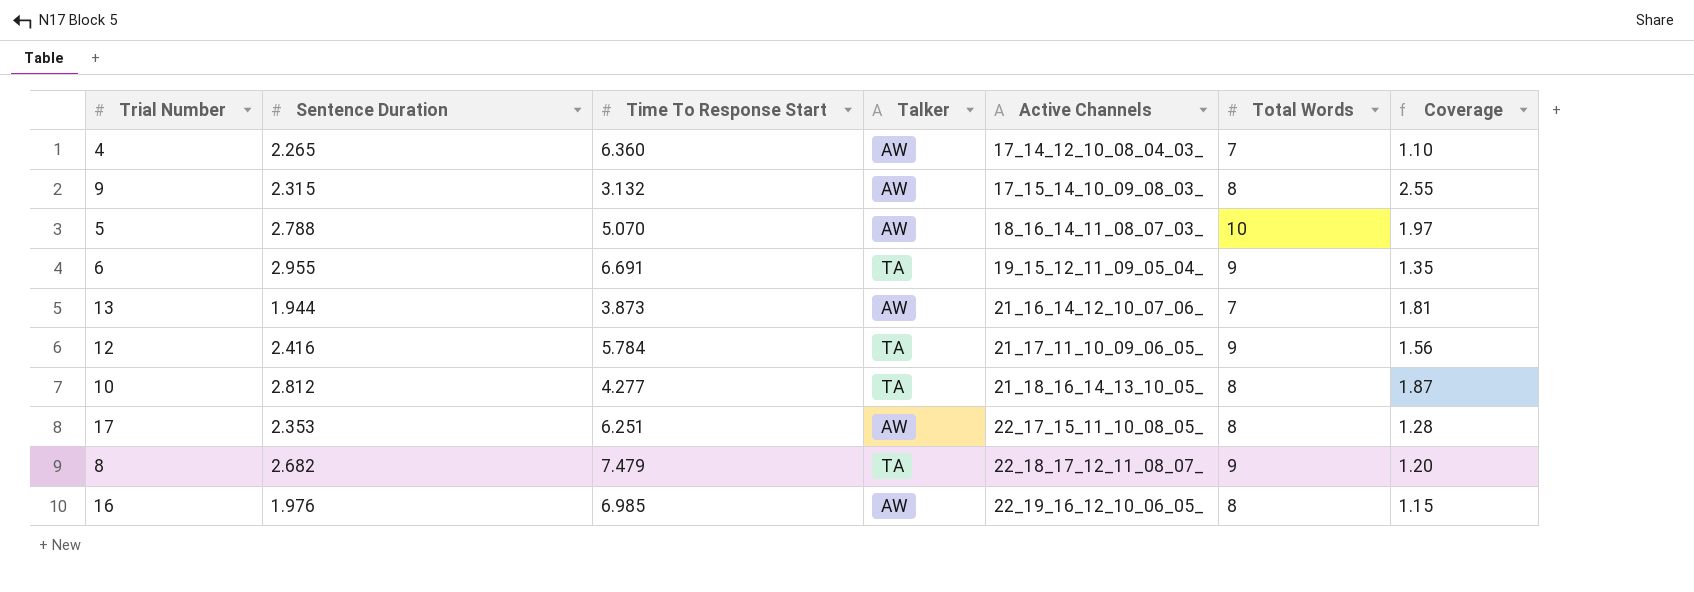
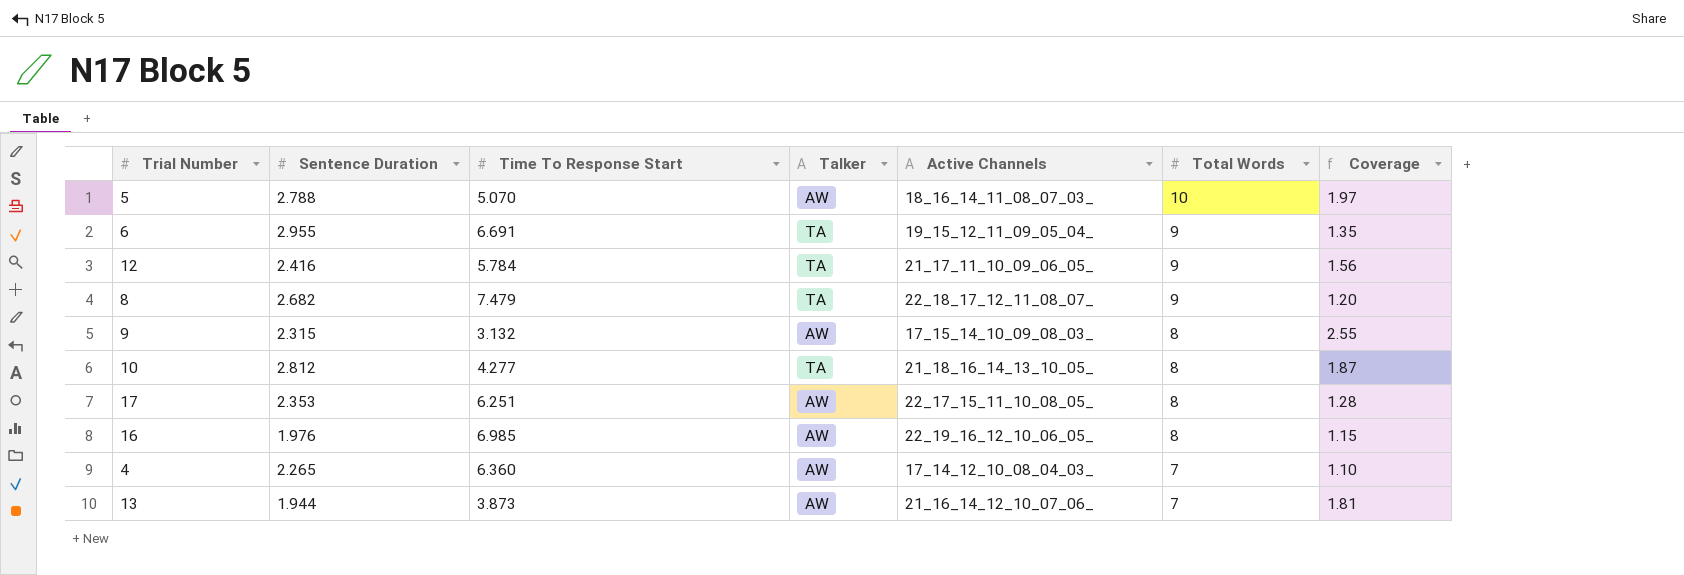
row order: Active Channels ascending -> Total Words descending

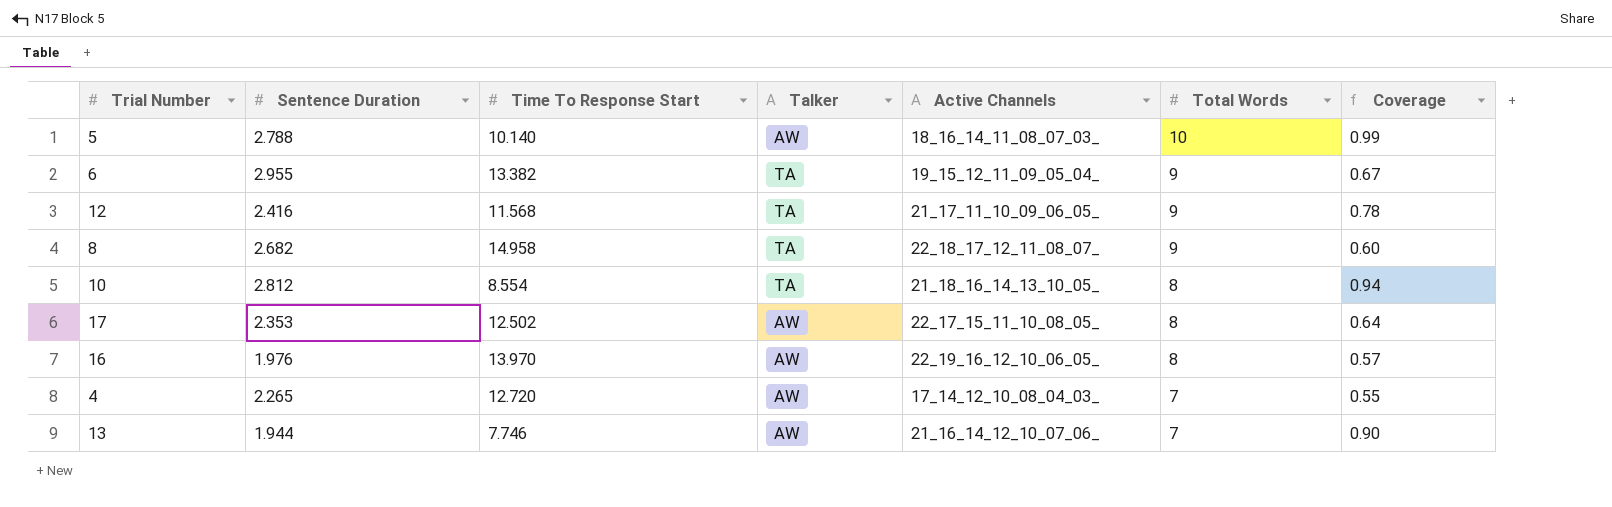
row 9: 2.315 | 3.132 | AW | 17_15_14_10_09_08_03_ | 8 | 2.55 -> none
5 | Time To Response Start: 5.070 -> 10.140
5 | Coverage: 1.97 -> 0.99
6 | Time To Response Start: 6.691 -> 13.382
6 | Coverage: 1.35 -> 0.67
12 | Time To Response Start: 5.784 -> 11.568
12 | Coverage: 1.56 -> 0.78
8 | Time To Response Start: 7.479 -> 14.958
8 | Coverage: 1.20 -> 0.60
10 | Time To Response Start: 4.277 -> 8.554
10 | Coverage: 1.87 -> 0.94
17 | Time To Response Start: 6.251 -> 12.502
17 | Coverage: 1.28 -> 0.64
16 | Time To Response Start: 6.985 -> 13.970
16 | Coverage: 1.15 -> 0.57
4 | Time To Response Start: 6.360 -> 12.720
4 | Coverage: 1.10 -> 0.55
13 | Time To Response Start: 3.873 -> 7.746
13 | Coverage: 1.81 -> 0.90

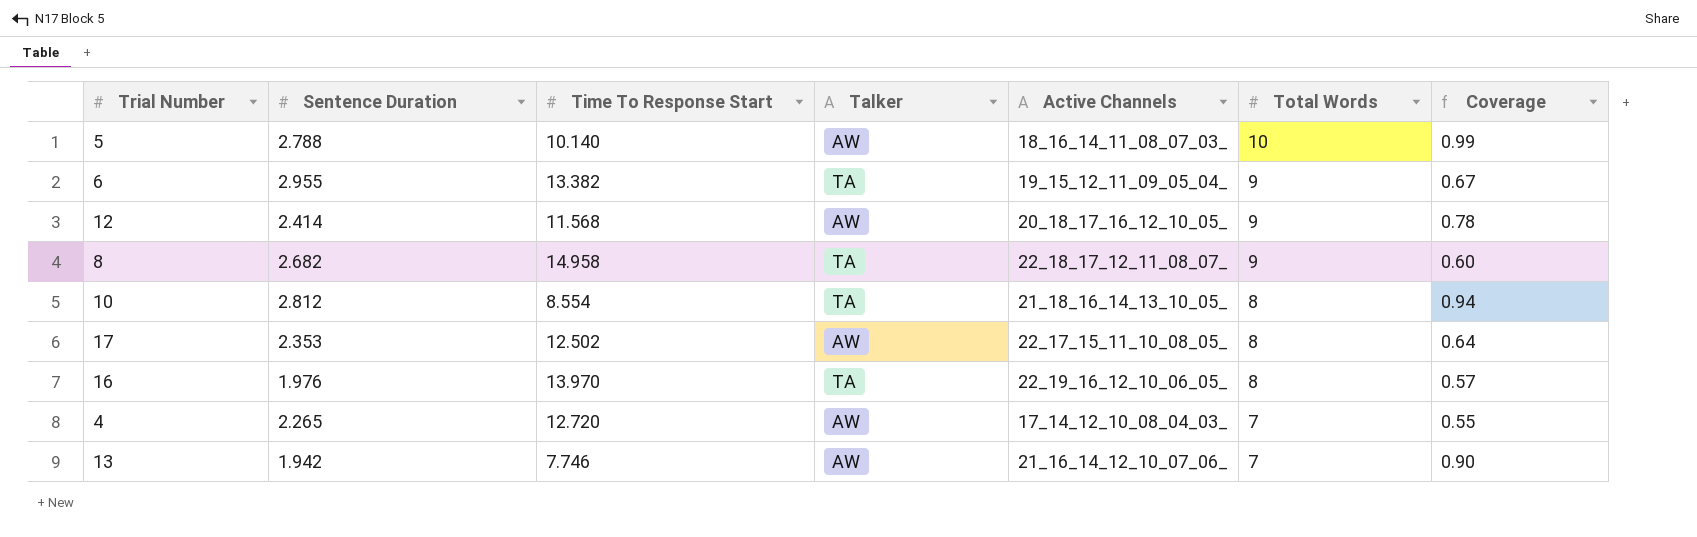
12 | Sentence Duration: 2.416 -> 2.414
12 | Talker: TA -> AW
12 | Active Channels: 21_17_11_10_09_06_05_ -> 20_18_17_16_12_10_05_
16 | Talker: AW -> TA
13 | Sentence Duration: 1.944 -> 1.942

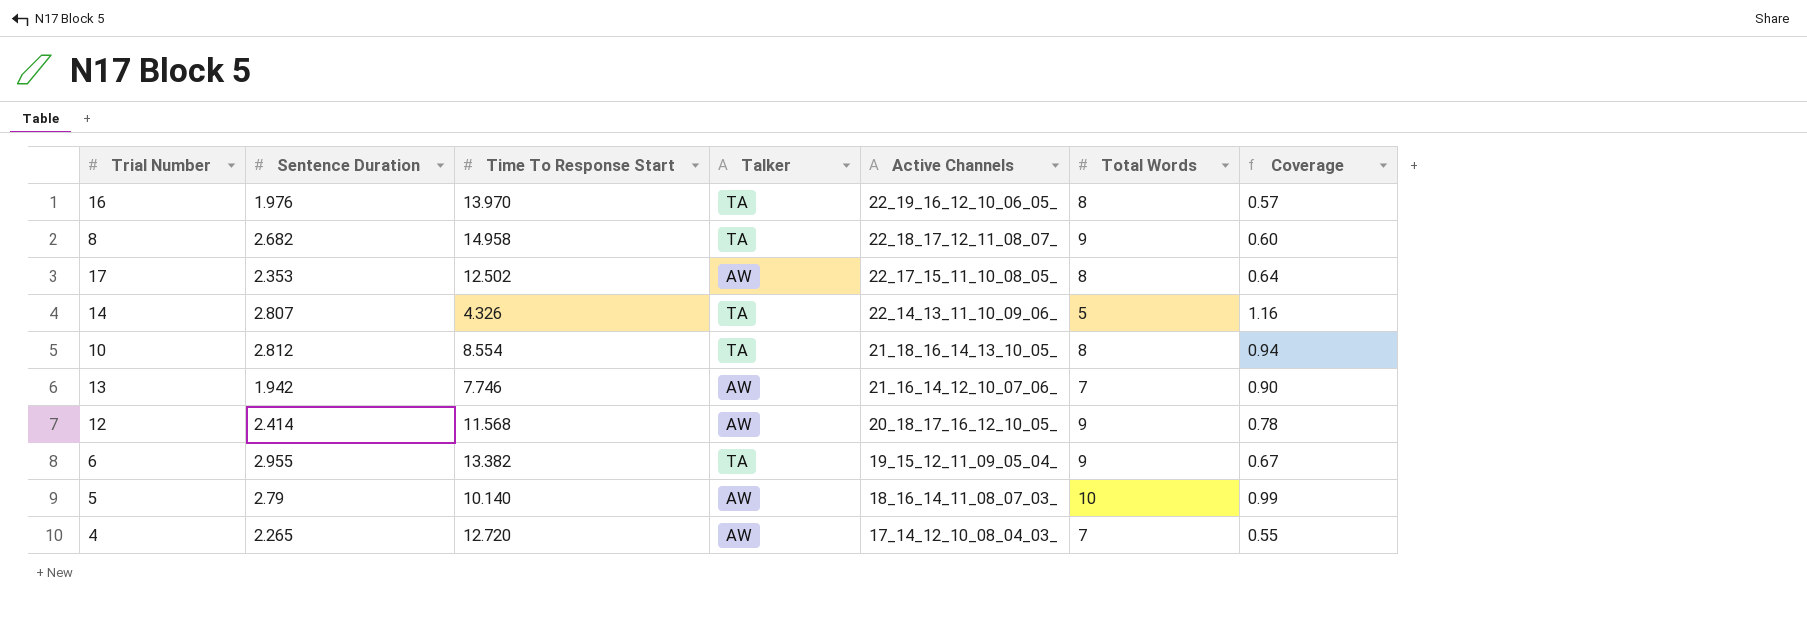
row order: Total Words descending -> Active Channels descending
row 14: none -> 2.807 | 4.326 | TA | 22_14_13_11_10_09_06_ | 5 | 1.16
5 | Sentence Duration: 2.788 -> 2.79

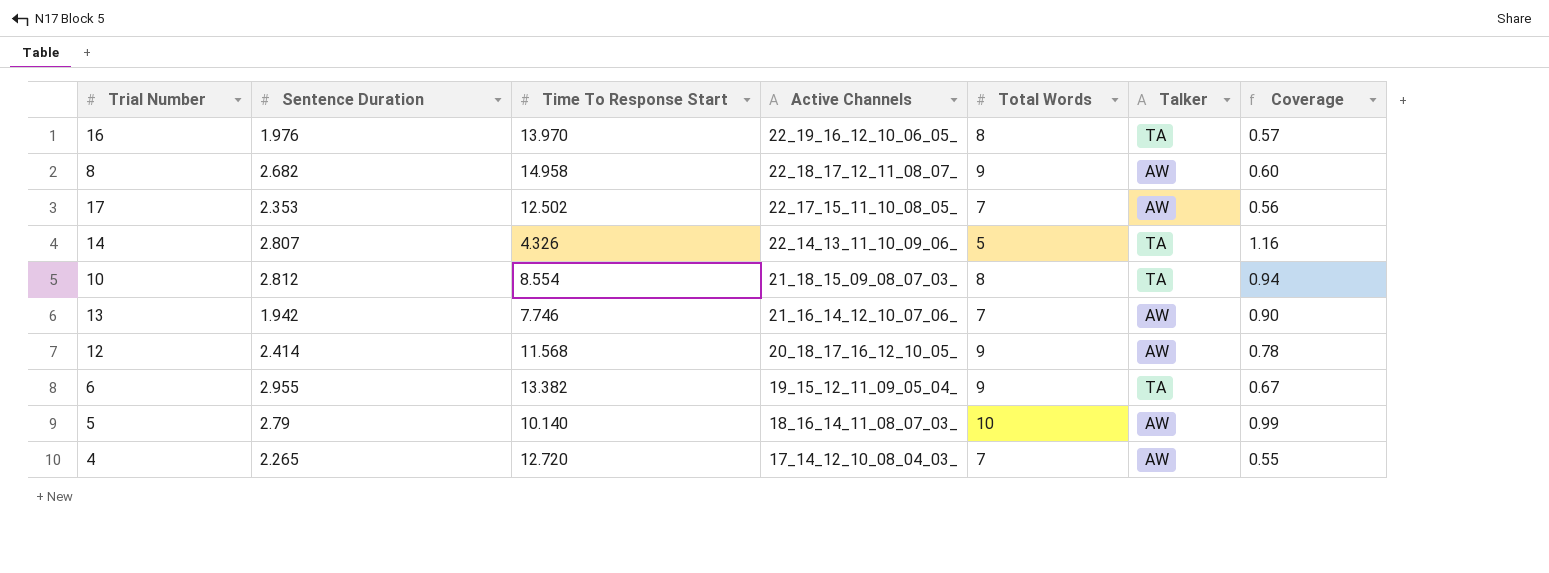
column Talker | position: 4 -> 6
8 | Talker: TA -> AW
17 | Total Words: 8 -> 7
17 | Coverage: 0.64 -> 0.56
10 | Active Channels: 21_18_16_14_13_10_05_ -> 21_18_15_09_08_07_03_

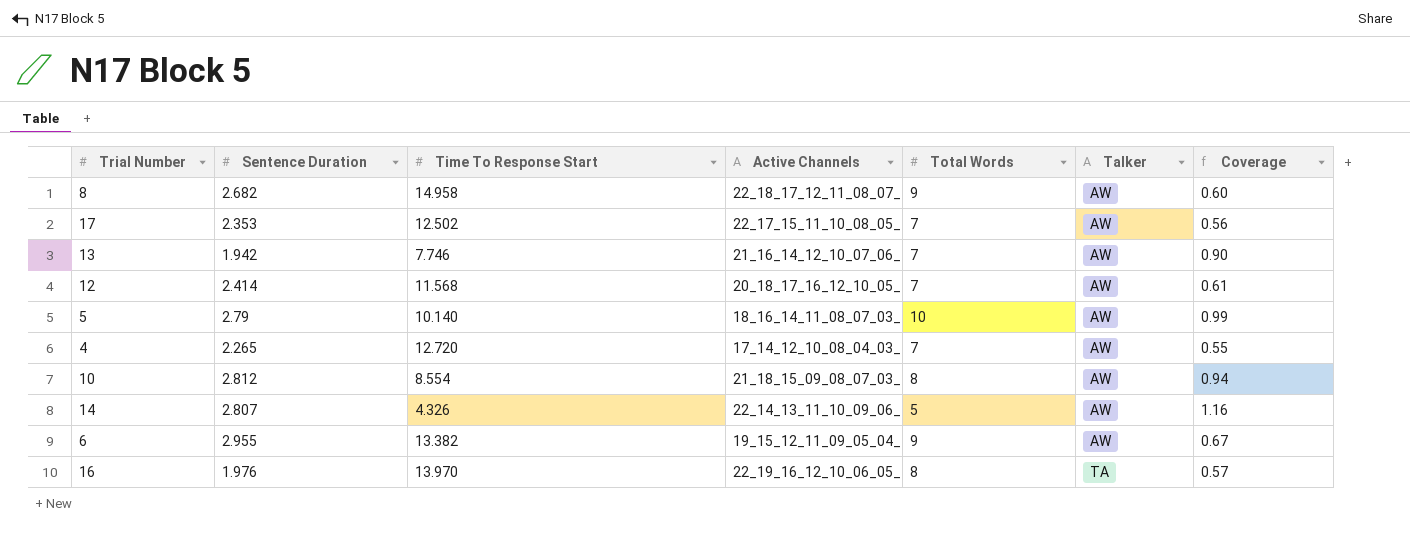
row order: Active Channels descending -> Talker ascending
12 | Total Words: 9 -> 7
12 | Coverage: 0.78 -> 0.61
10 | Talker: TA -> AW
14 | Talker: TA -> AW
6 | Talker: TA -> AW

